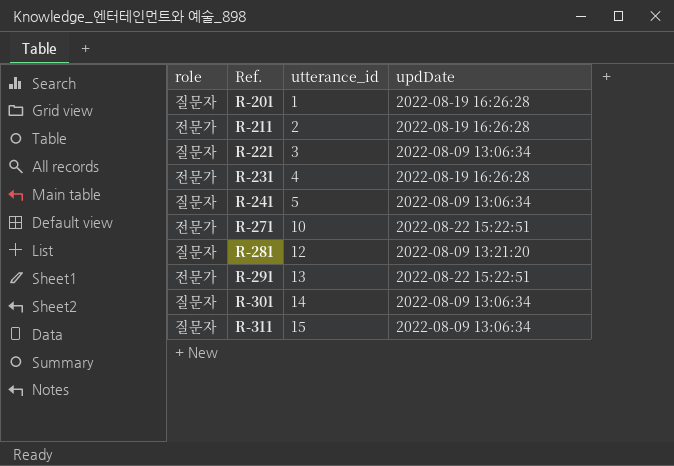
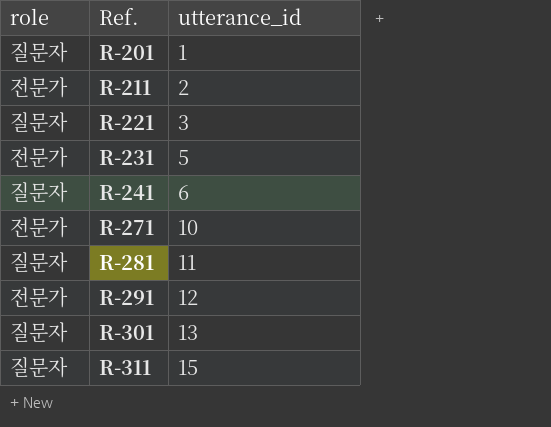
column updDate | position: 4 -> none
R-231 | utterance_id: 4 -> 5
R-241 | utterance_id: 5 -> 6
R-281 | utterance_id: 12 -> 11
R-291 | utterance_id: 13 -> 12
R-301 | utterance_id: 14 -> 13

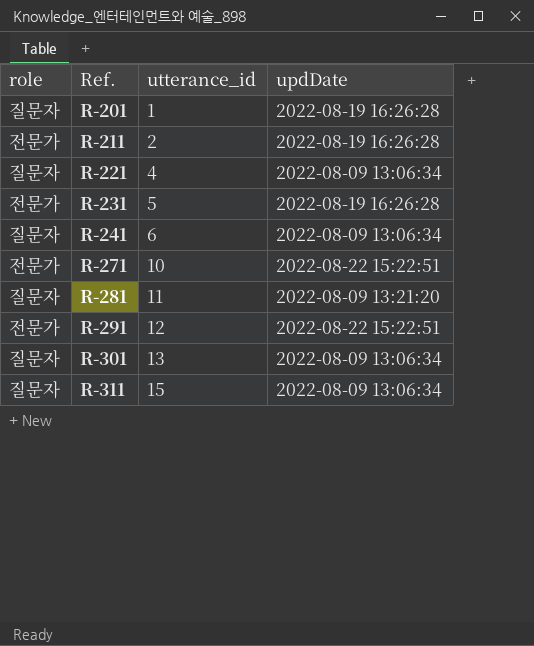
column updDate | position: none -> 4
R-221 | utterance_id: 3 -> 4

